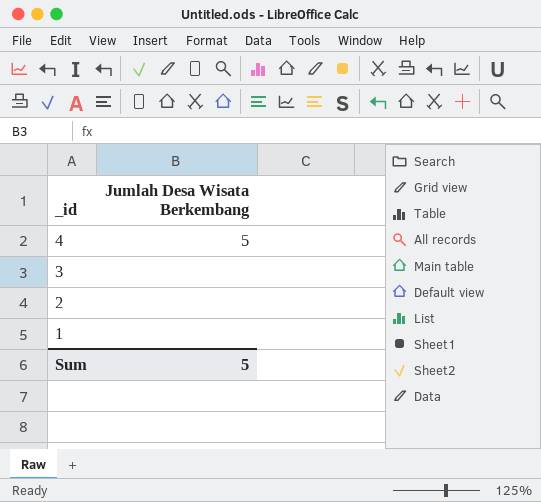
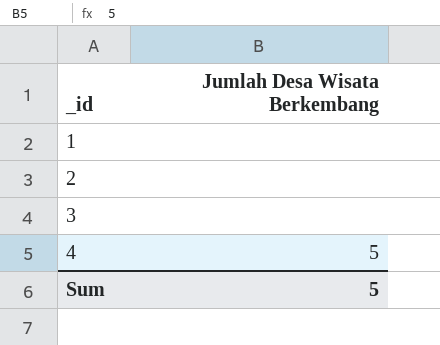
row order: _id descending -> _id ascending

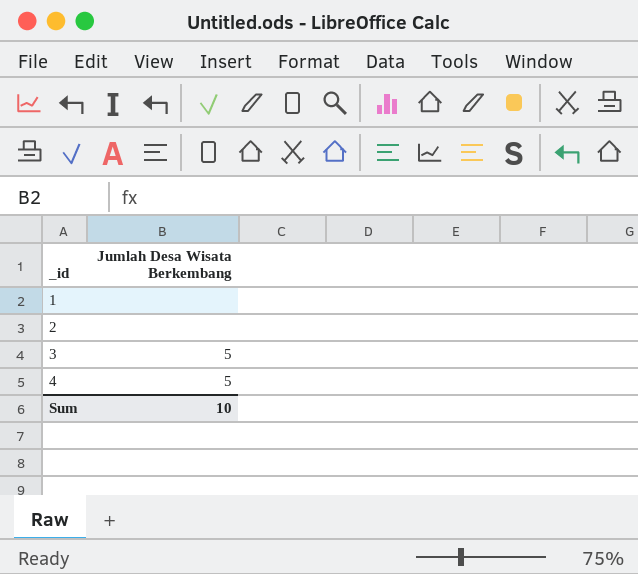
3 | Jumlah Desa Wisata Berkembang: none -> 5
Sum | Jumlah Desa Wisata Berkembang: 5 -> 10

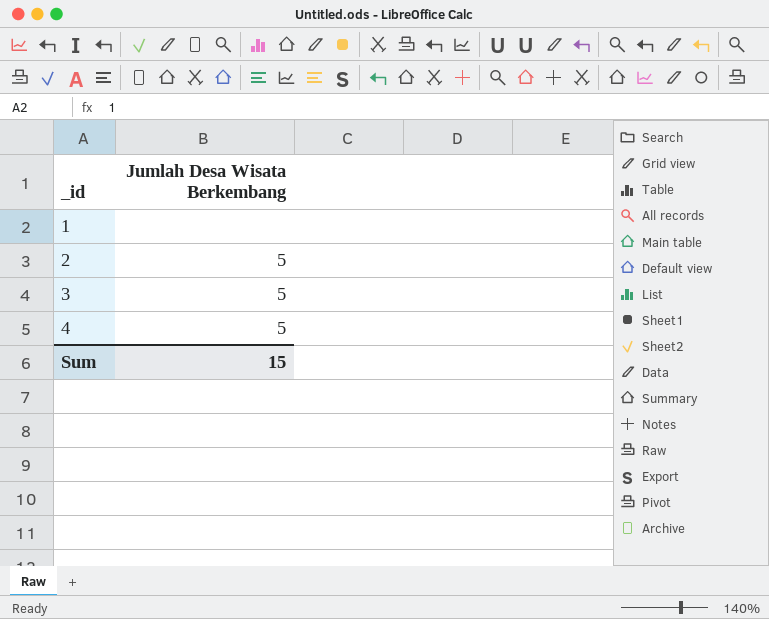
2 | Jumlah Desa Wisata Berkembang: none -> 5
Sum | Jumlah Desa Wisata Berkembang: 10 -> 15

